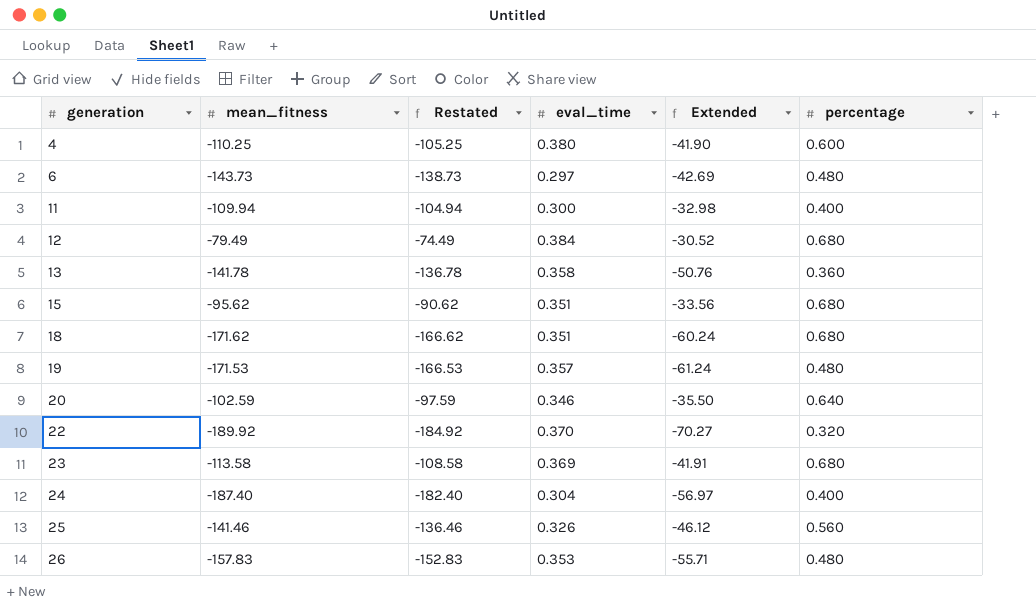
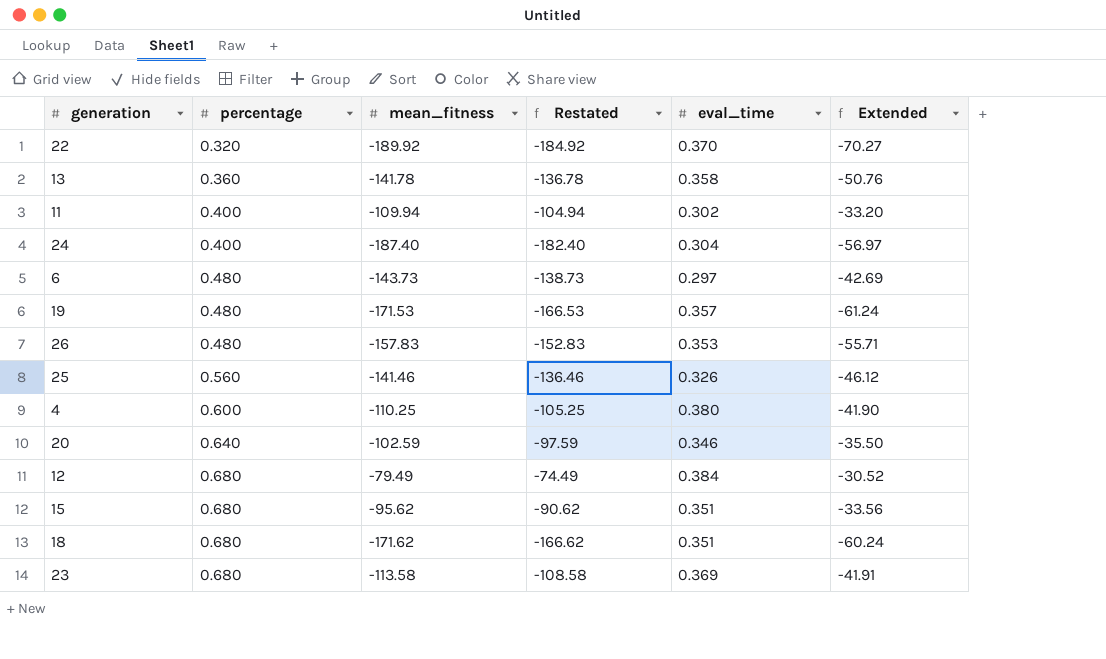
row order: generation ascending -> percentage ascending
column percentage | position: 6 -> 2
11 | eval_time: 0.300 -> 0.302
11 | Extended: -32.98 -> -33.20

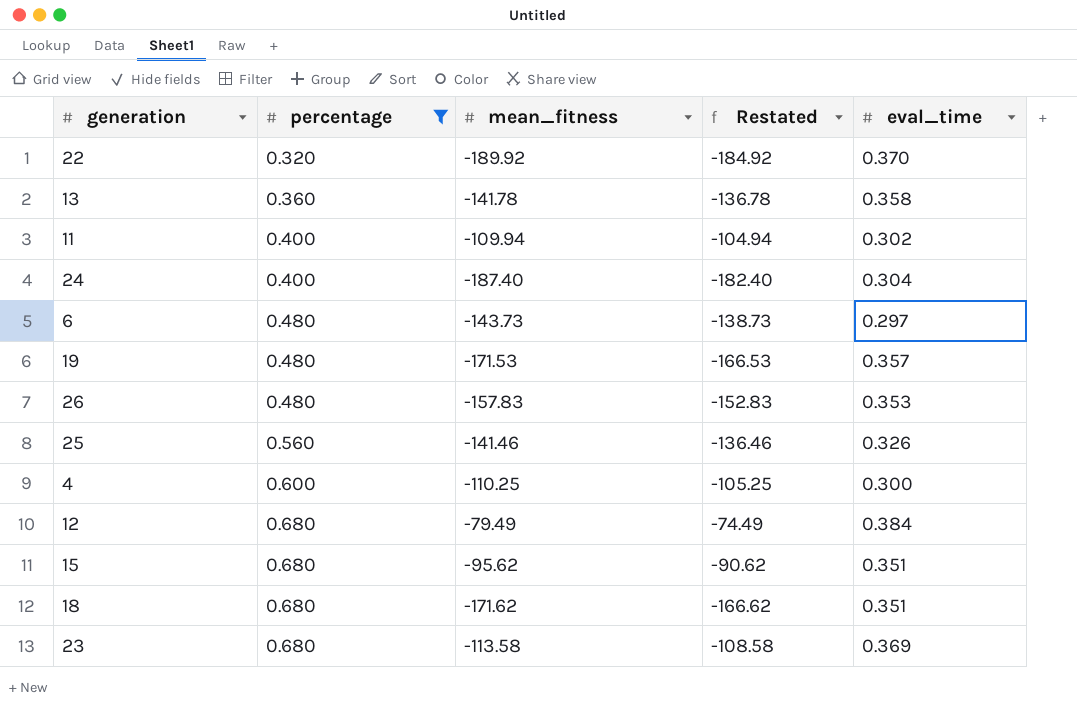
filter: none -> percentage != 0.640
column Extended | formula: [mean_fitness] * [eval_time] -> none
4 | eval_time: 0.380 -> 0.300

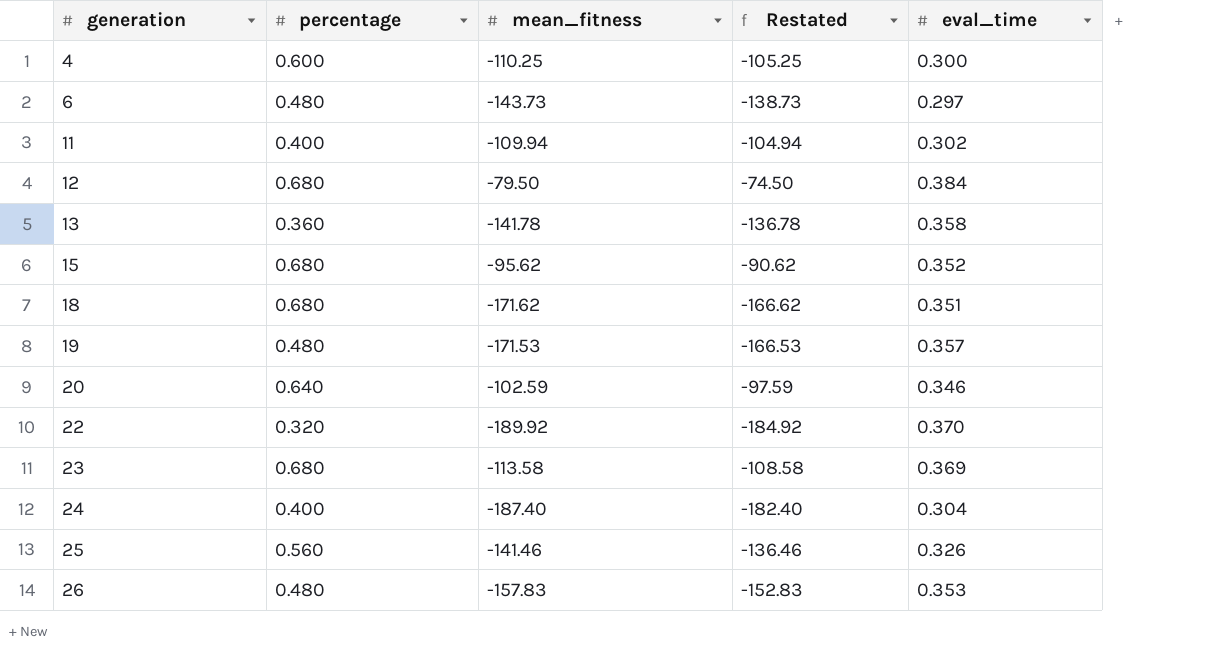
filter: percentage != 0.640 -> none
row order: percentage ascending -> generation ascending
12 | mean_fitness: -79.49 -> -79.50
12 | Restated: -74.49 -> -74.50
15 | eval_time: 0.351 -> 0.352

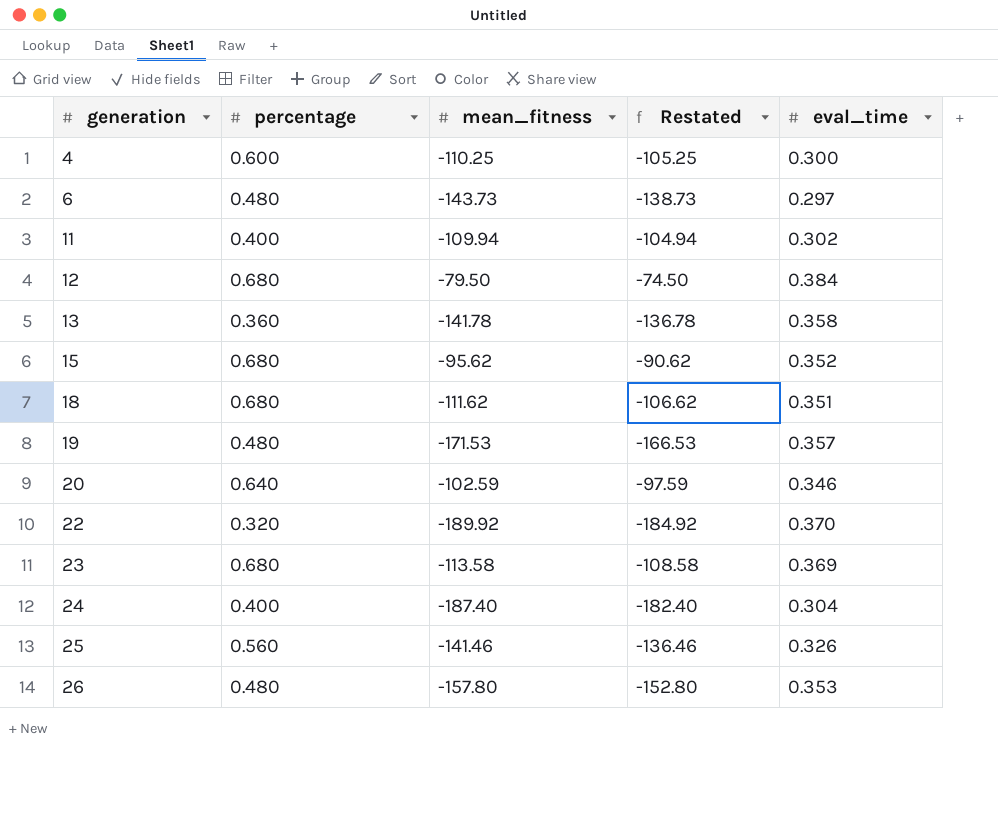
18 | mean_fitness: -171.62 -> -111.62
18 | Restated: -166.62 -> -106.62
26 | mean_fitness: -157.83 -> -157.80
26 | Restated: -152.83 -> -152.80

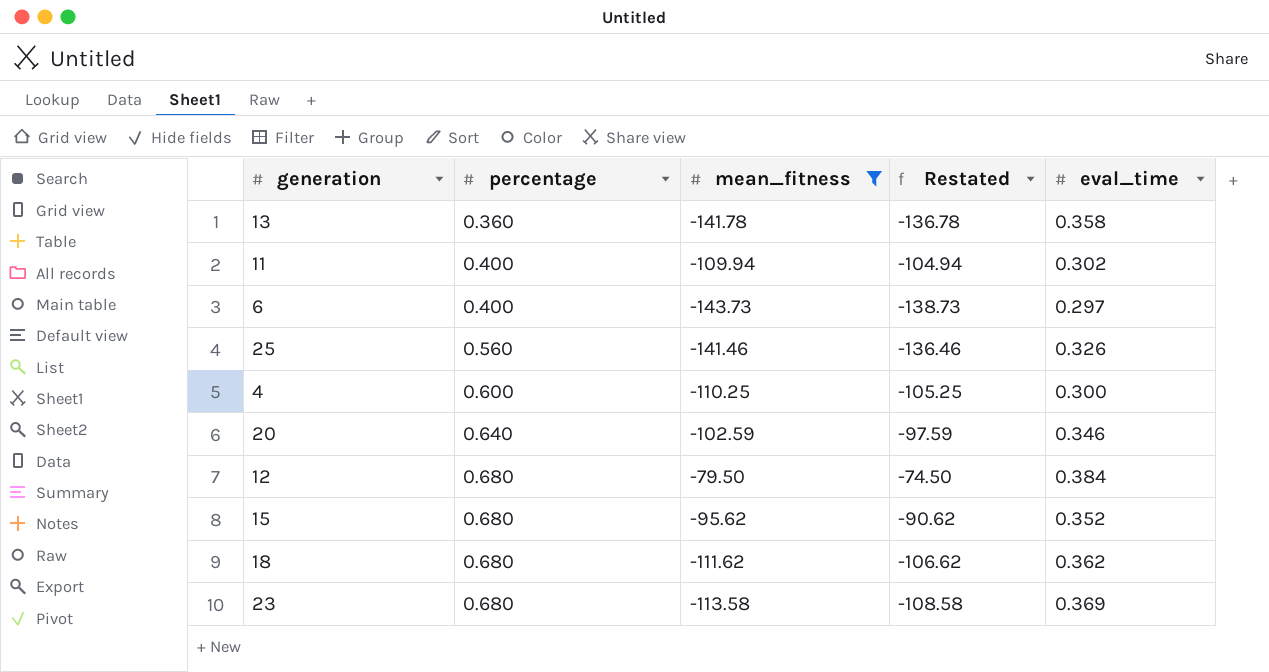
filter: none -> mean_fitness >= -143.73
row order: generation ascending -> percentage ascending
6 | percentage: 0.480 -> 0.400
18 | eval_time: 0.351 -> 0.362

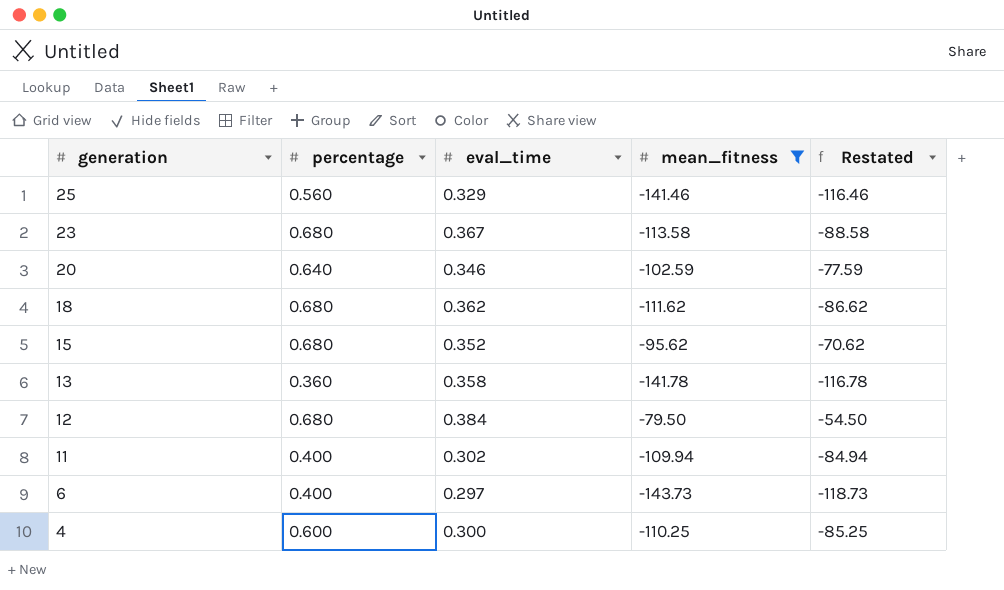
row order: percentage ascending -> generation descending
column eval_time | position: 5 -> 3
column Restated | formula: [mean_fitness] + 5 -> [mean_fitness] + 25
25 | eval_time: 0.326 -> 0.329
23 | eval_time: 0.369 -> 0.367

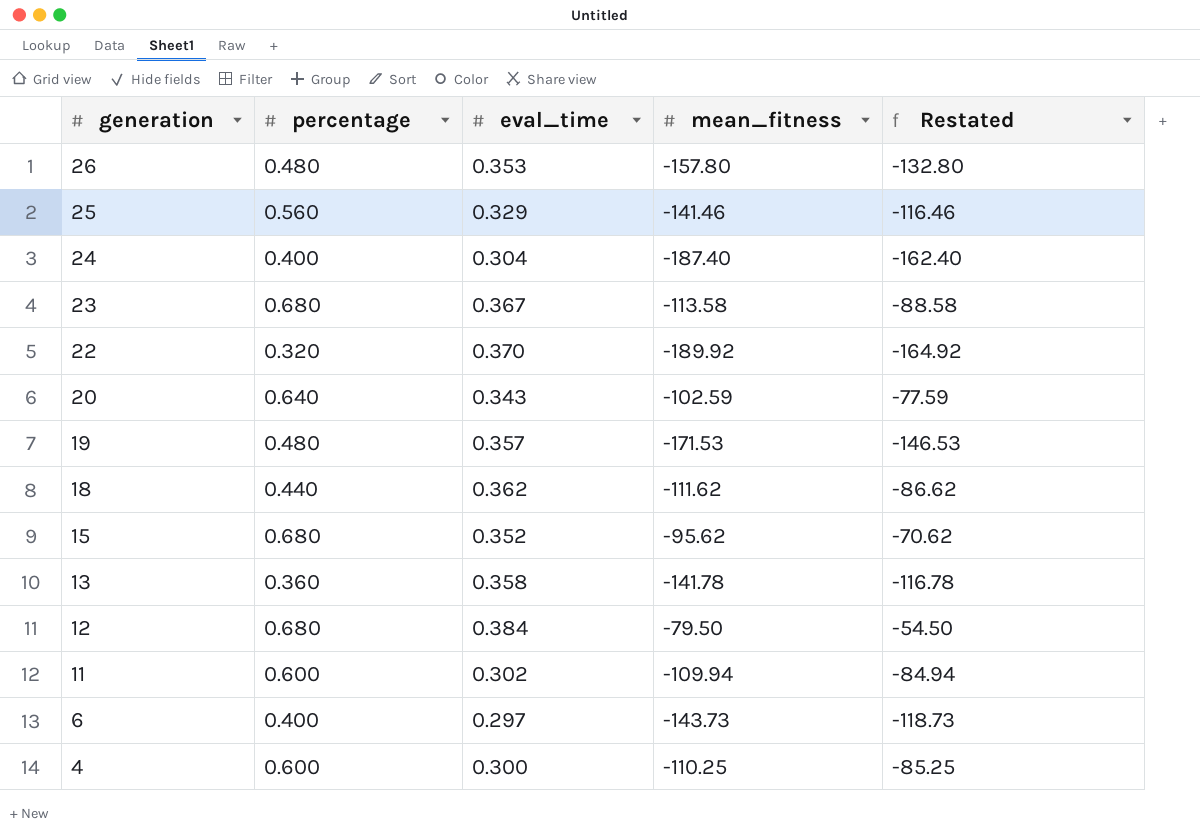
filter: mean_fitness >= -143.73 -> none
20 | eval_time: 0.346 -> 0.343
18 | percentage: 0.680 -> 0.440
11 | percentage: 0.400 -> 0.600

